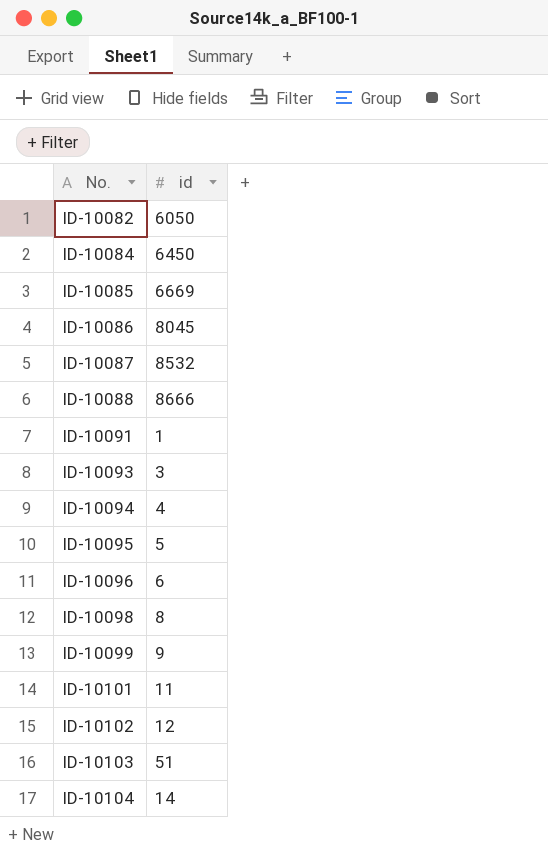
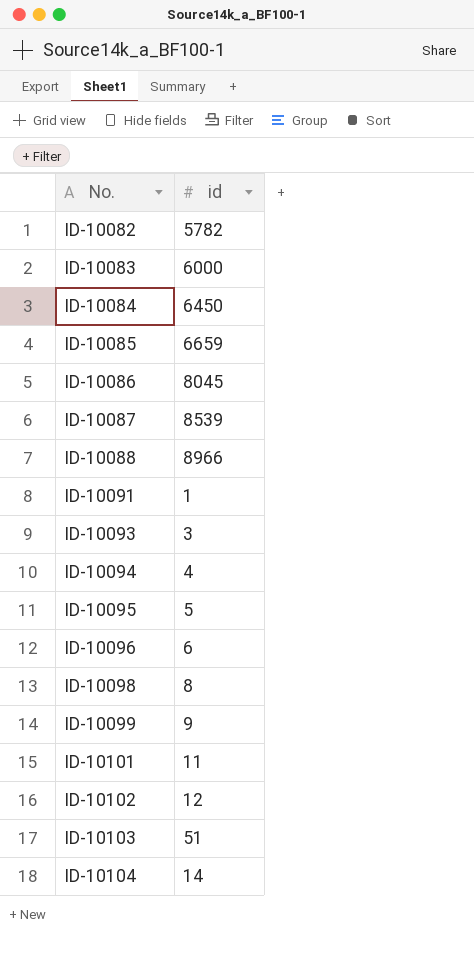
ID-10082 | id: 6050 -> 5782
row ID-10083: none -> 6000
ID-10085 | id: 6669 -> 6659
ID-10087 | id: 8532 -> 8539
ID-10088 | id: 8666 -> 8966

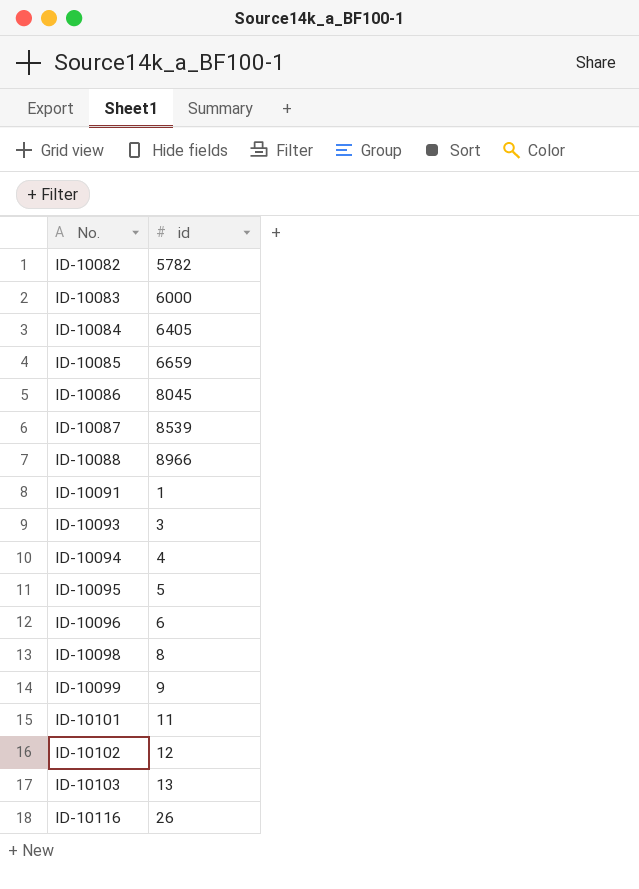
row ID-10104: 14 -> none
ID-10084 | id: 6450 -> 6405
ID-10103 | id: 51 -> 13
row ID-10116: none -> 26

